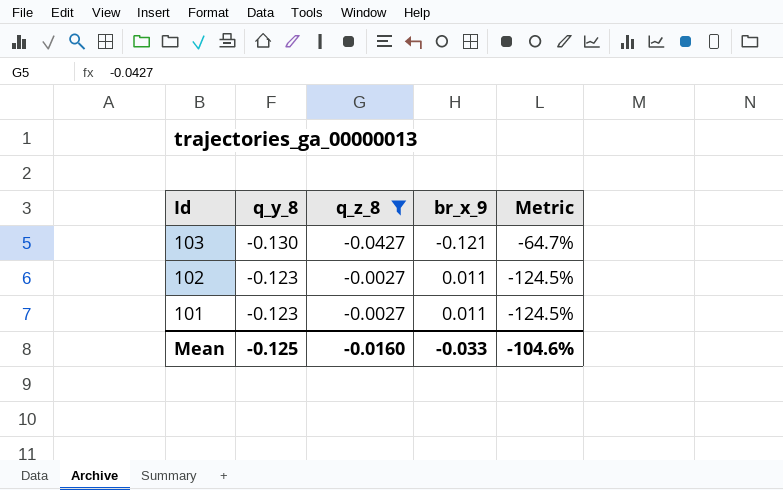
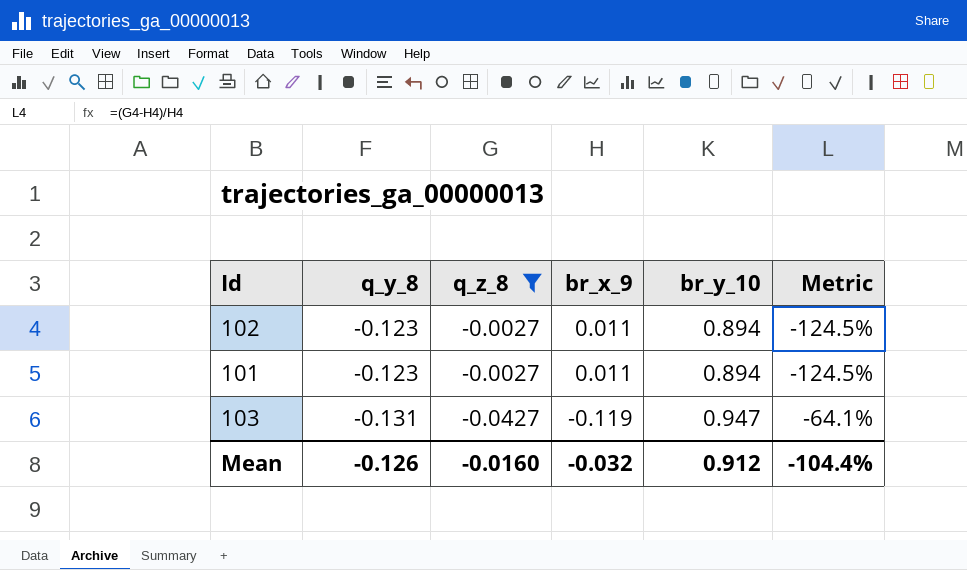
row order: Id descending -> q_y_8 descending
column br_y_10 | position: none -> 5
103 | q_y_8: -0.130 -> -0.131
103 | br_x_9: -0.121 -> -0.119
103 | Metric: -64.7% -> -64.1%
Mean | q_y_8: -0.125 -> -0.126
Mean | br_x_9: -0.033 -> -0.032
Mean | Metric: -104.6% -> -104.4%

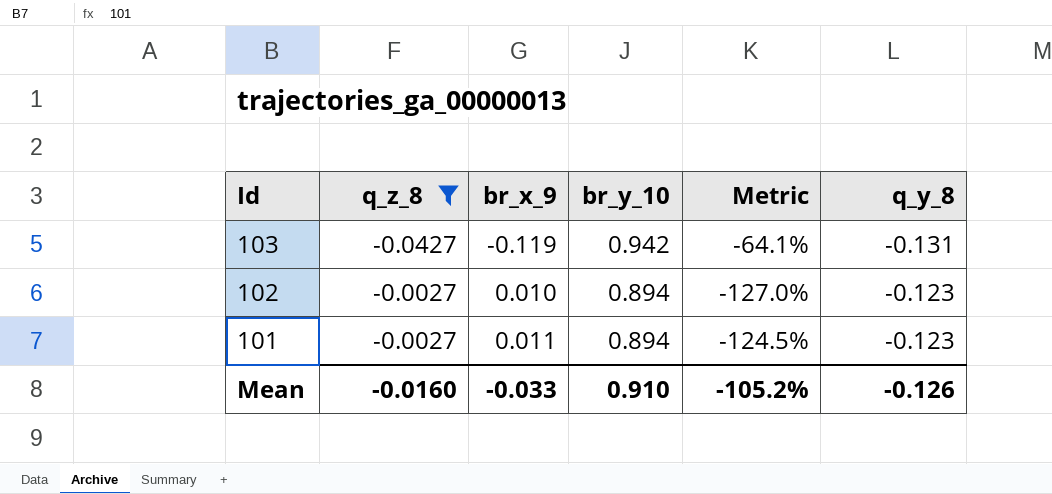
row order: q_y_8 descending -> Id descending
column q_y_8 | position: 2 -> 6
103 | br_y_10: 0.947 -> 0.942
102 | br_x_9: 0.011 -> 0.010
102 | Metric: -124.5% -> -127.0%
Mean | br_x_9: -0.032 -> -0.033
Mean | br_y_10: 0.912 -> 0.910
Mean | Metric: -104.4% -> -105.2%

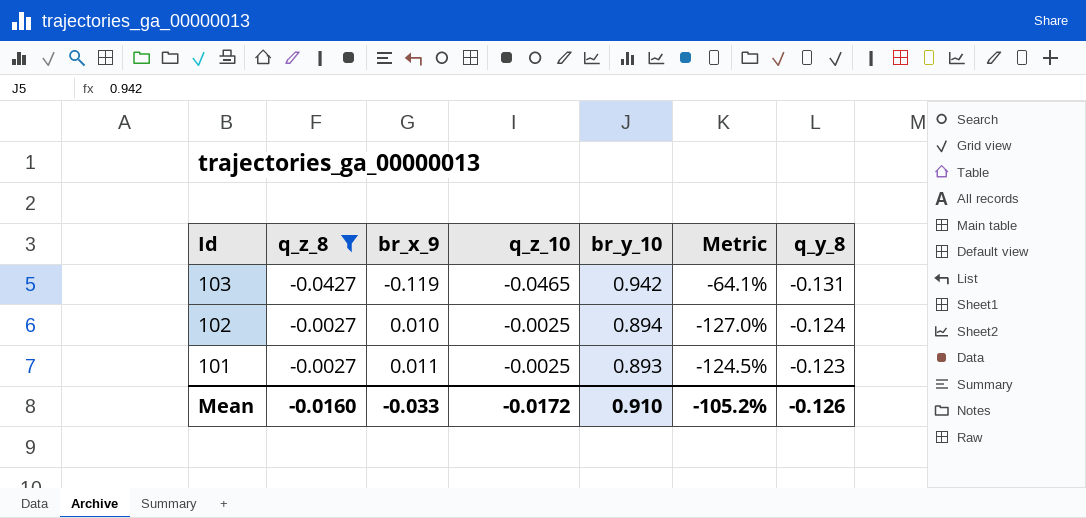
column q_z_10 | position: none -> 4
102 | q_y_8: -0.123 -> -0.124
101 | br_y_10: 0.894 -> 0.893

